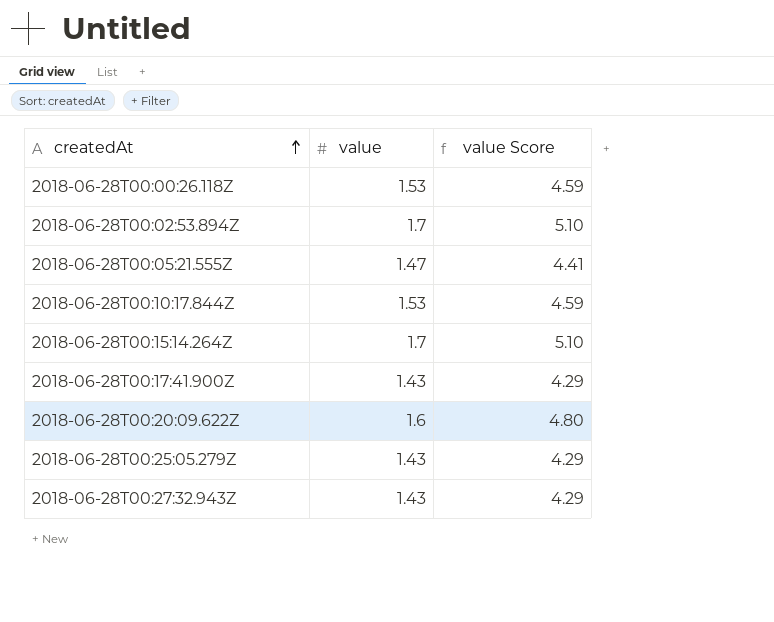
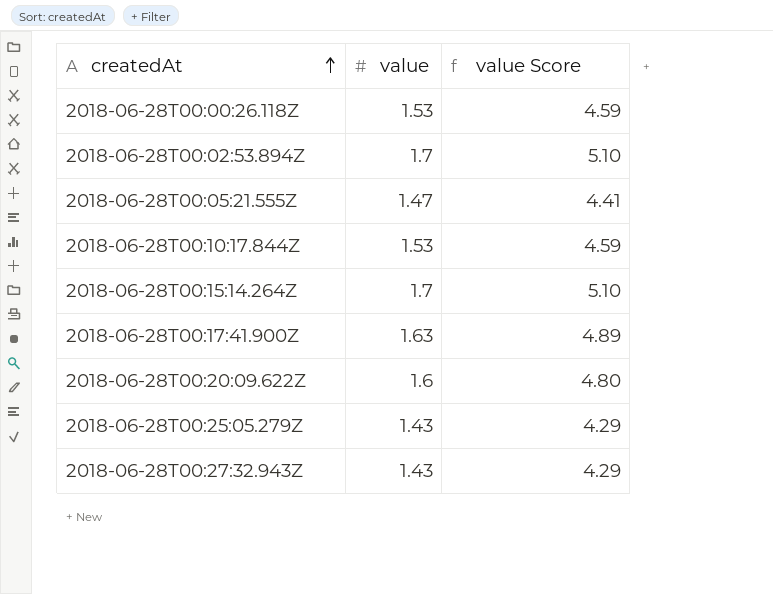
2018-06-28T00:17:41.900Z | value: 1.43 -> 1.63
2018-06-28T00:17:41.900Z | value Score: 4.29 -> 4.89

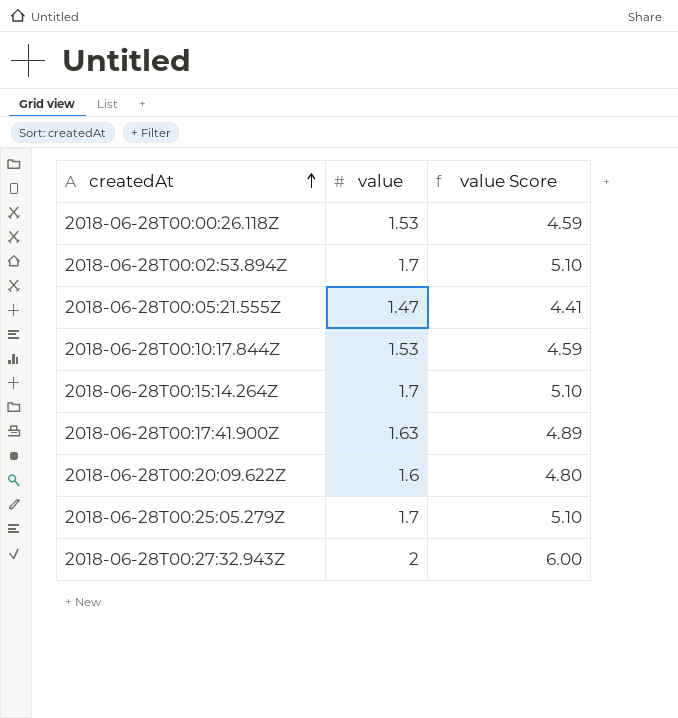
2018-06-28T00:25:05.279Z | value: 1.43 -> 1.7
2018-06-28T00:25:05.279Z | value Score: 4.29 -> 5.10
2018-06-28T00:27:32.943Z | value: 1.43 -> 2
2018-06-28T00:27:32.943Z | value Score: 4.29 -> 6.00

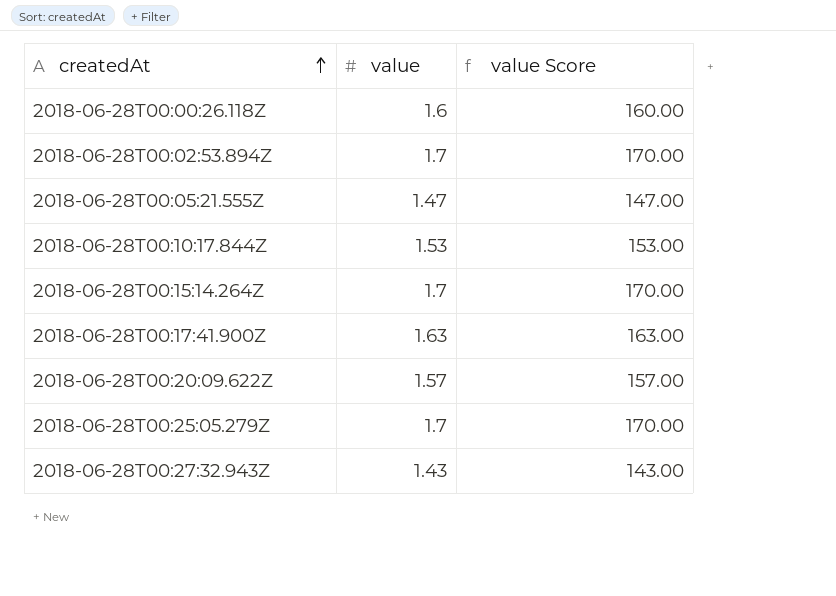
column value Score | formula: [value] * 3 -> [value] * 100
2018-06-28T00:00:26.118Z | value: 1.53 -> 1.6
2018-06-28T00:20:09.622Z | value: 1.6 -> 1.57
2018-06-28T00:27:32.943Z | value: 2 -> 1.43

